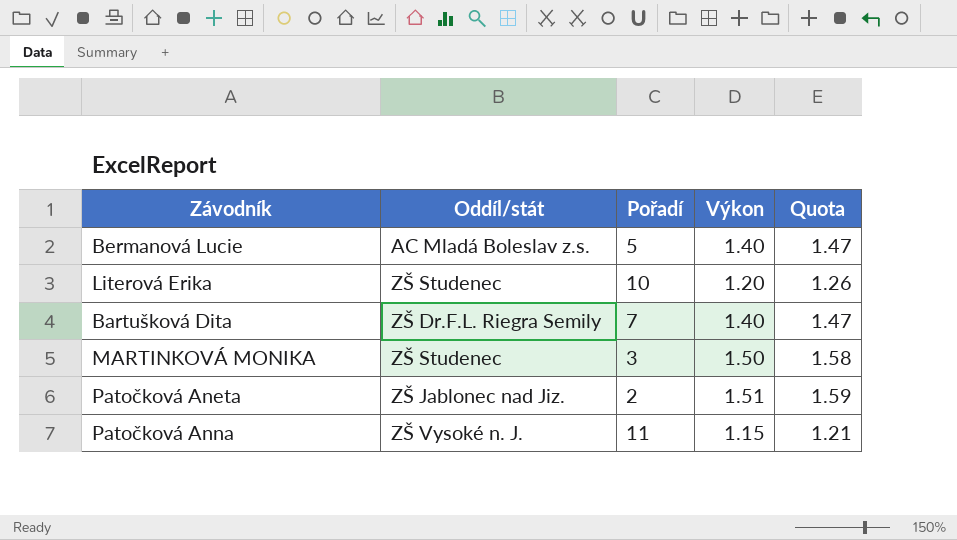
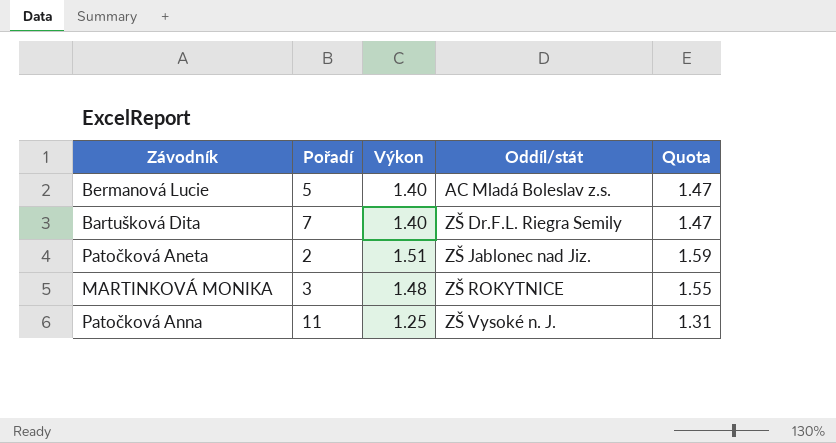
row order: none -> Oddíl/stát ascending
column Oddíl/stát | position: 2 -> 4
row Literová Erika: ZŠ Studenec | 10 | 1.20 | 1.26 -> none
MARTINKOVÁ MONIKA | Výkon: 1.50 -> 1.48
MARTINKOVÁ MONIKA | Oddíl/stát: ZŠ Studenec -> ZŠ ROKYTNICE
MARTINKOVÁ MONIKA | Quota: 1.58 -> 1.55
Patočková Anna | Výkon: 1.15 -> 1.25
Patočková Anna | Quota: 1.21 -> 1.31

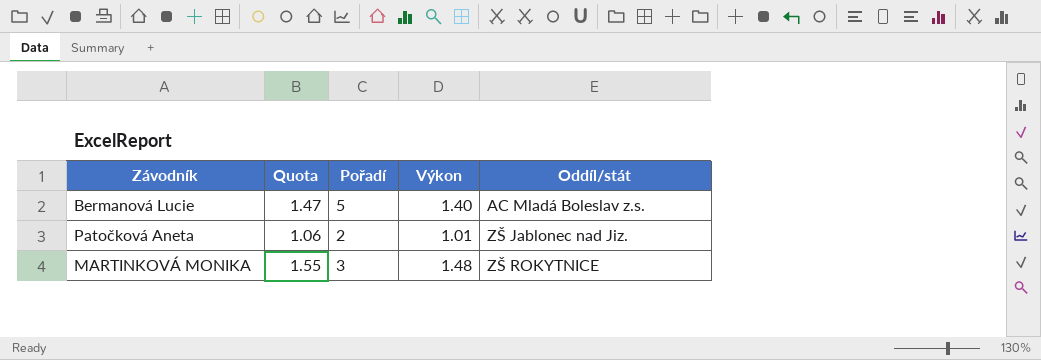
column Quota | position: 5 -> 2
row Bartušková Dita: 7 | 1.40 | ZŠ Dr.F.L. Riegra Semily | 1.47 -> none
row Patočková Anna: 11 | 1.25 | ZŠ Vysoké n. J. | 1.31 -> none
Patočková Aneta | Quota: 1.59 -> 1.06
Patočková Aneta | Výkon: 1.51 -> 1.01

